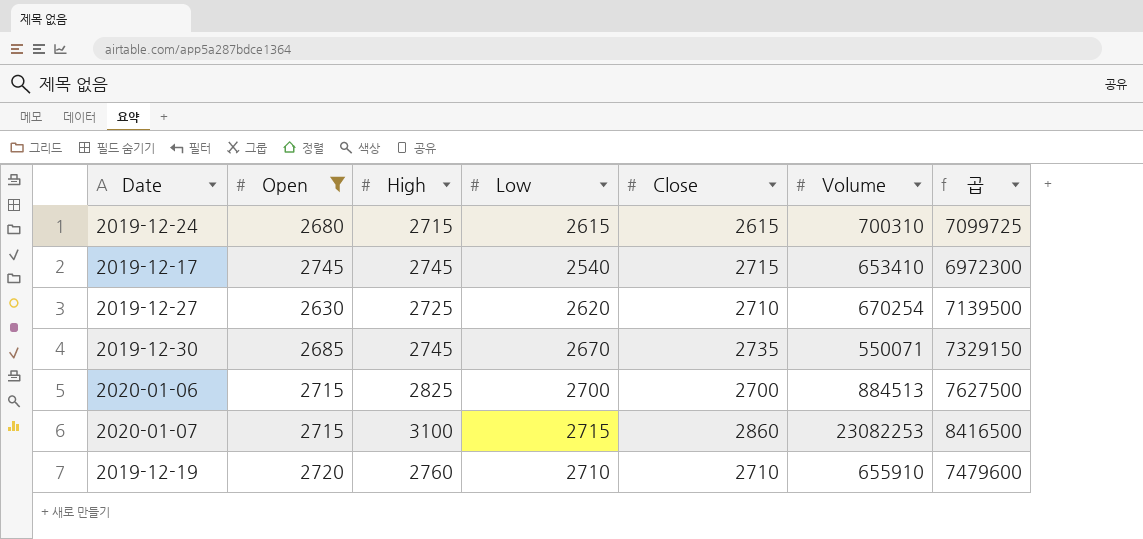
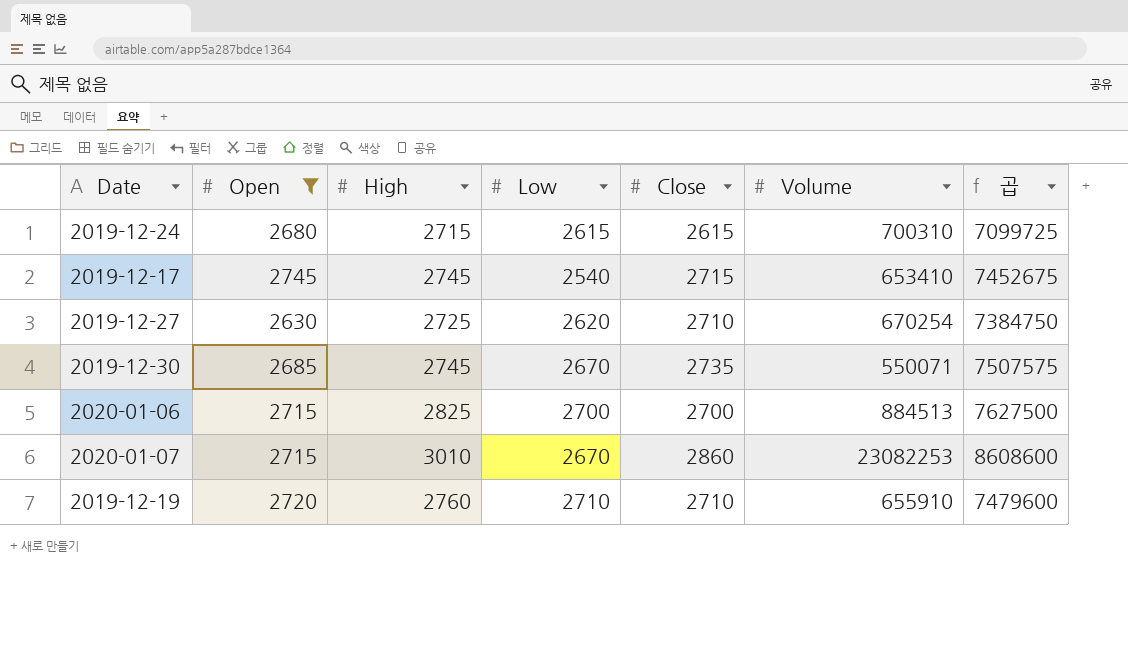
column 곱 | formula: [High] * [Low] -> [High] * [Close]
2020-01-07 | High: 3100 -> 3010
2020-01-07 | Low: 2715 -> 2670

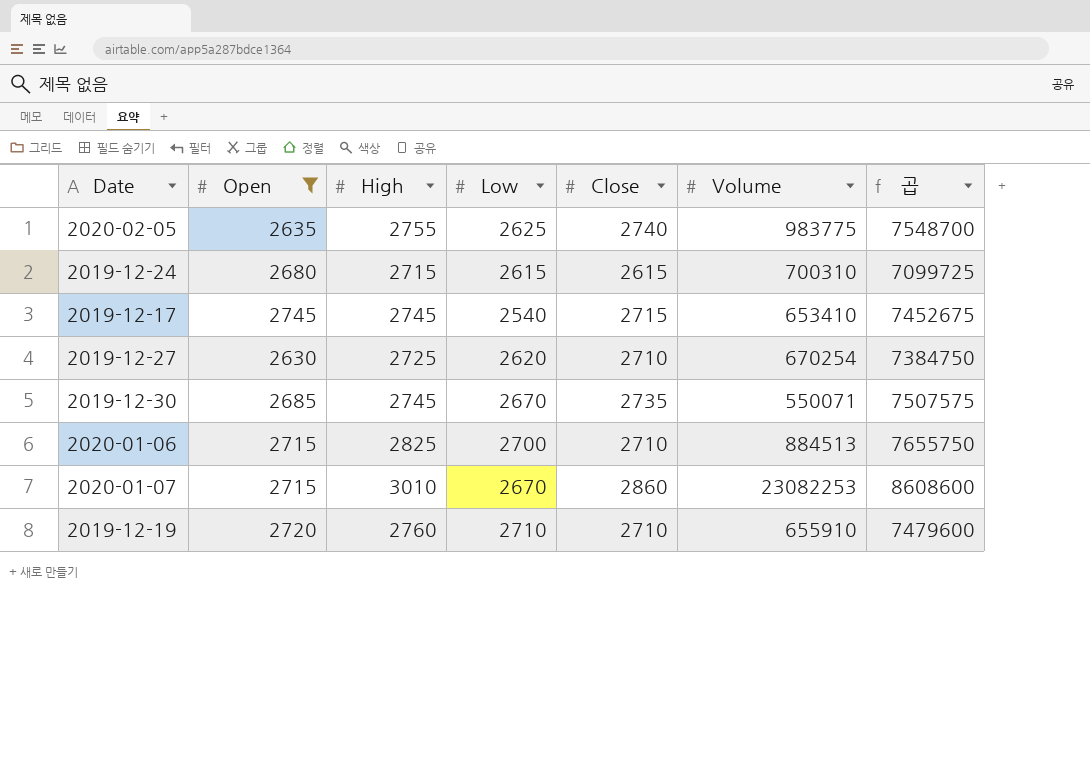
row 2020-02-05: none -> 2635 | 2755 | 2625 | 2740 | 983775 | 7548700
2020-01-06 | Close: 2700 -> 2710
2020-01-06 | 곱: 7627500 -> 7655750

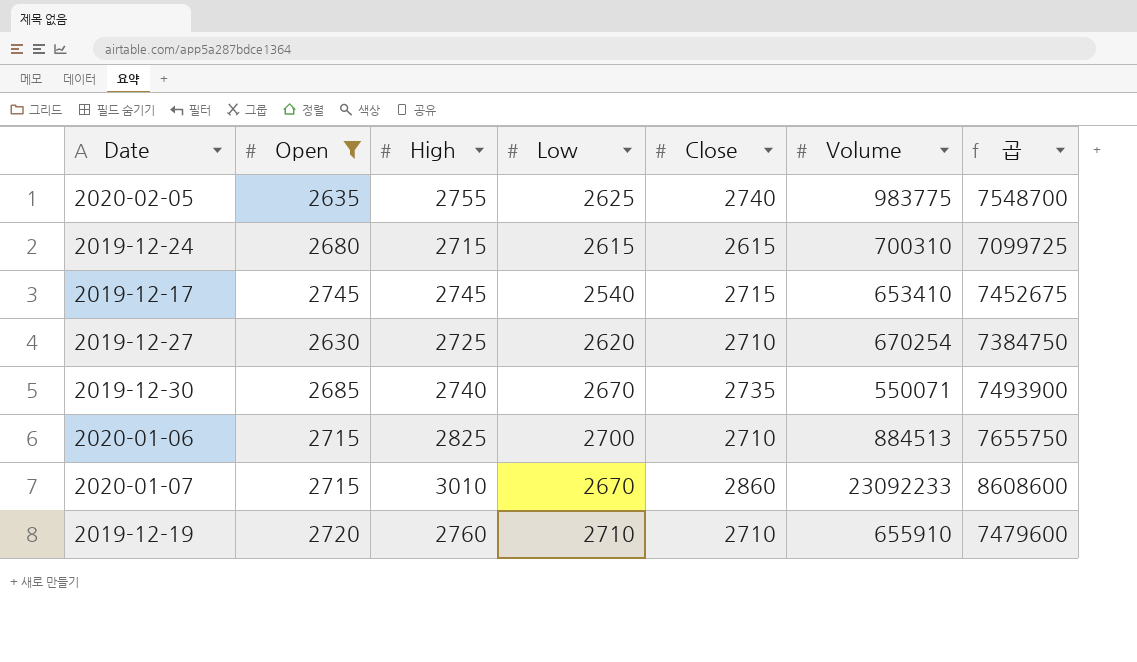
2019-12-30 | High: 2745 -> 2740
2019-12-30 | 곱: 7507575 -> 7493900
2020-01-07 | Volume: 23082253 -> 23092233

